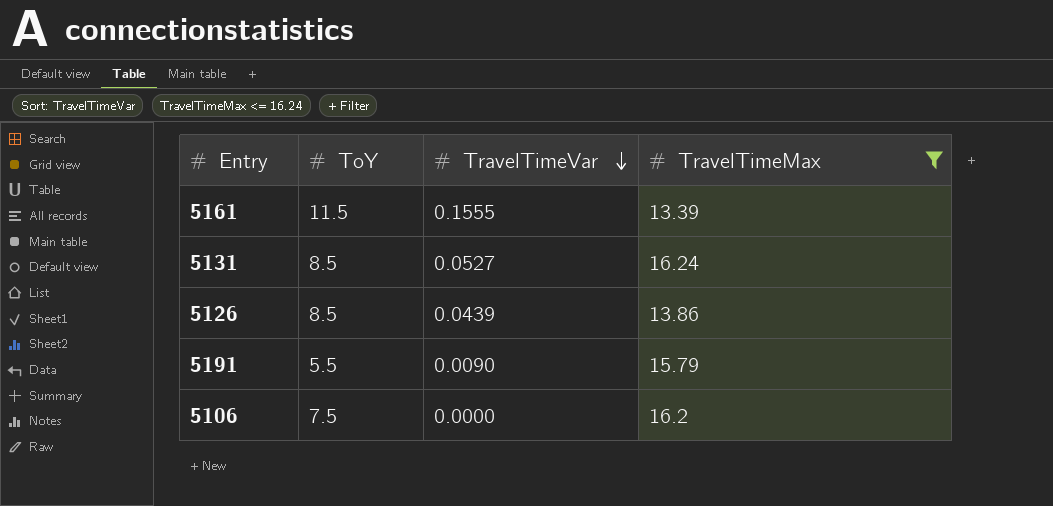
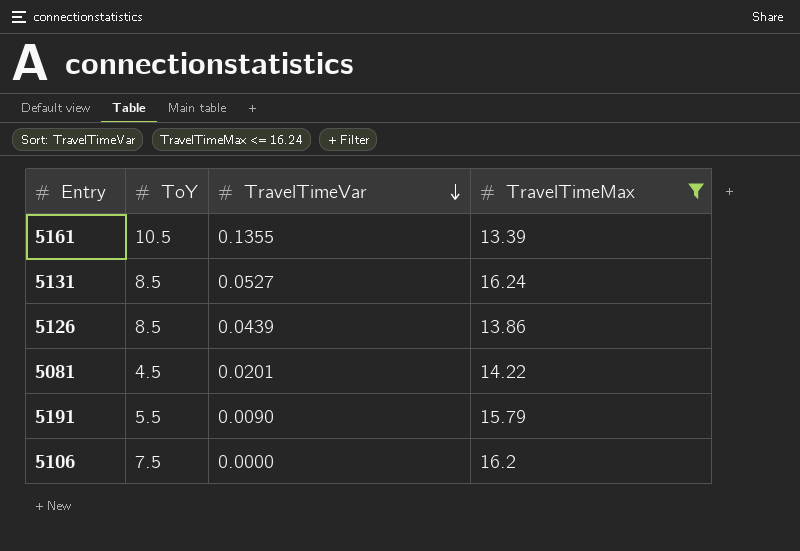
5161 | ToY: 11.5 -> 10.5
5161 | TravelTimeVar: 0.1555 -> 0.1355
row 5081: none -> 4.5 | 0.0201 | 14.22

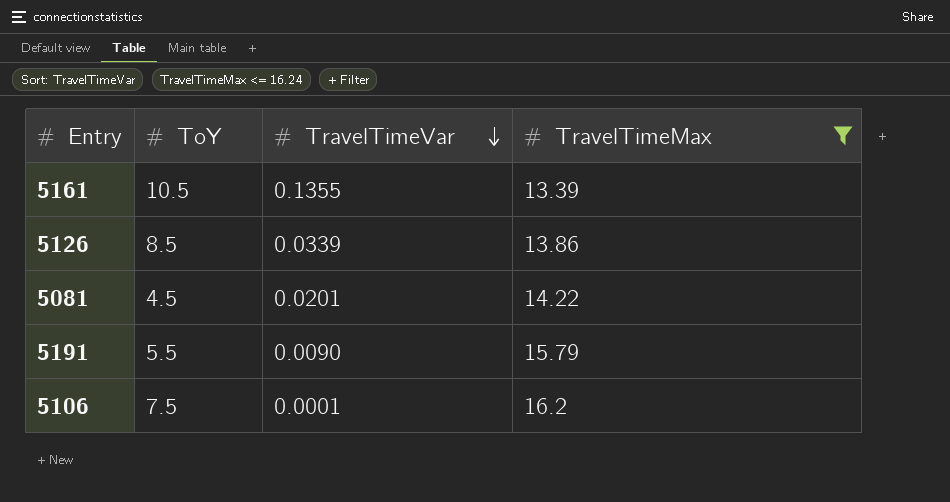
row 5131: 8.5 | 0.0527 | 16.24 -> none
5126 | TravelTimeVar: 0.0439 -> 0.0339
5106 | TravelTimeVar: 0.0000 -> 0.0001

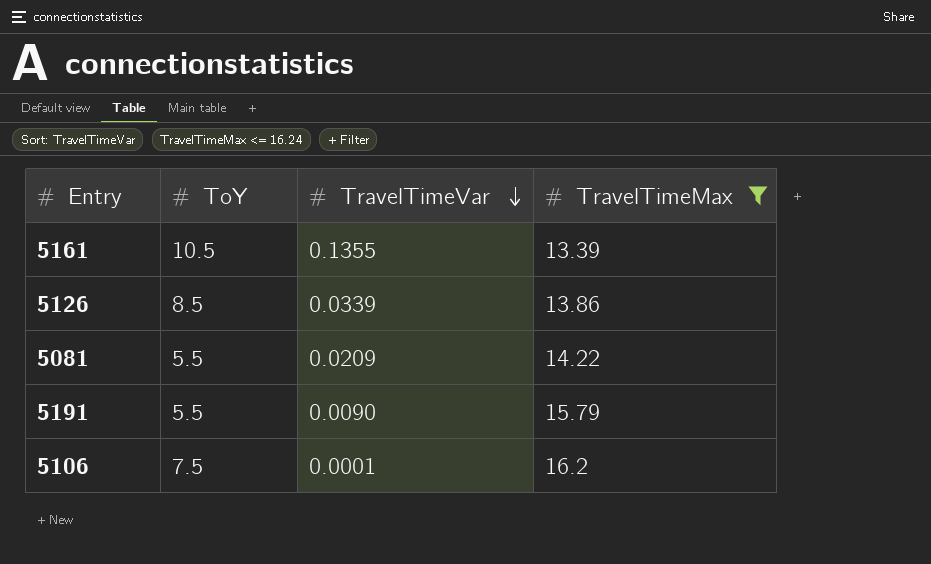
5081 | ToY: 4.5 -> 5.5
5081 | TravelTimeVar: 0.0201 -> 0.0209

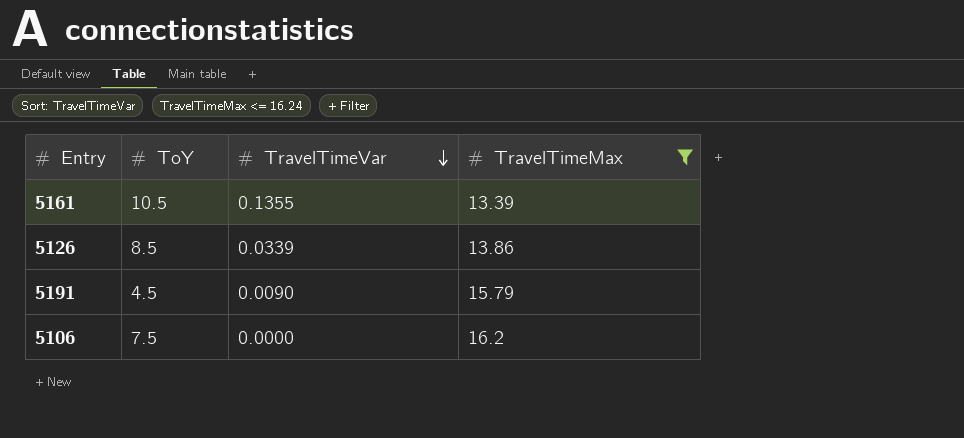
row 5081: 5.5 | 0.0209 | 14.22 -> none
5191 | ToY: 5.5 -> 4.5
5106 | TravelTimeVar: 0.0001 -> 0.0000

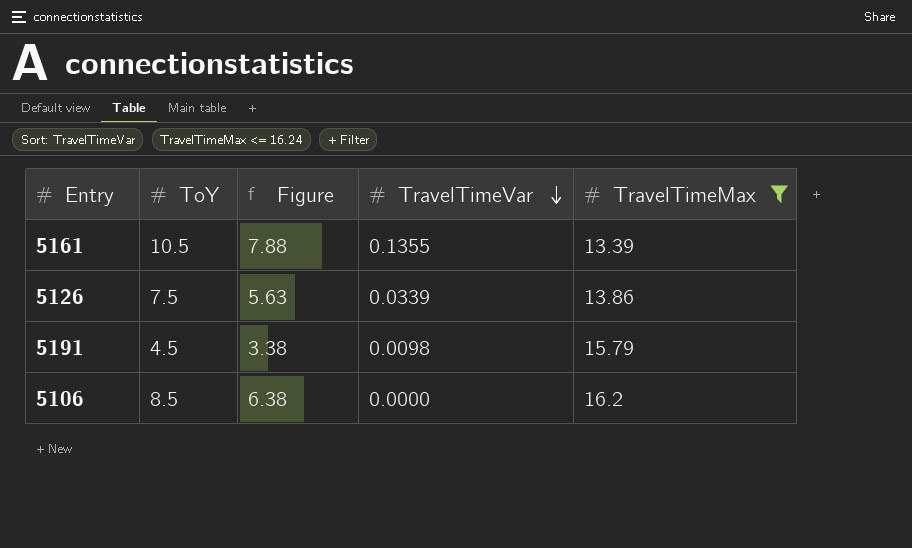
column Figure | formula: none -> [ToY] * 0.75
5126 | ToY: 8.5 -> 7.5
5191 | TravelTimeVar: 0.0090 -> 0.0098
5106 | ToY: 7.5 -> 8.5

